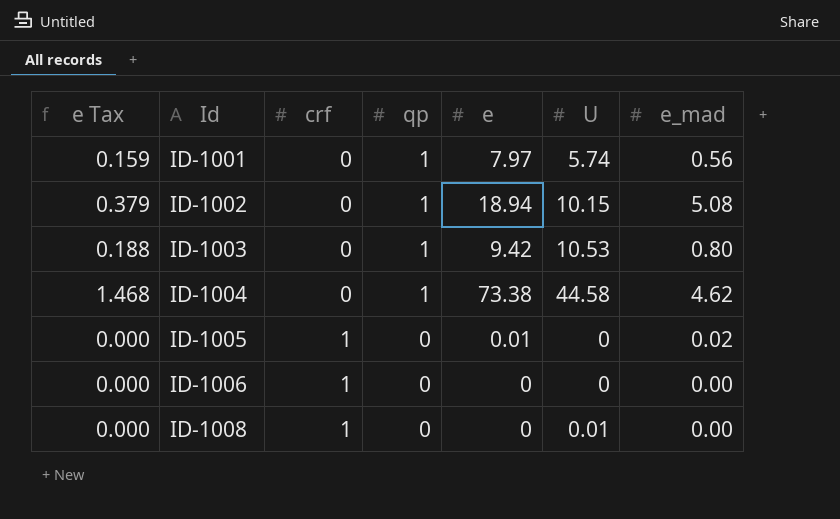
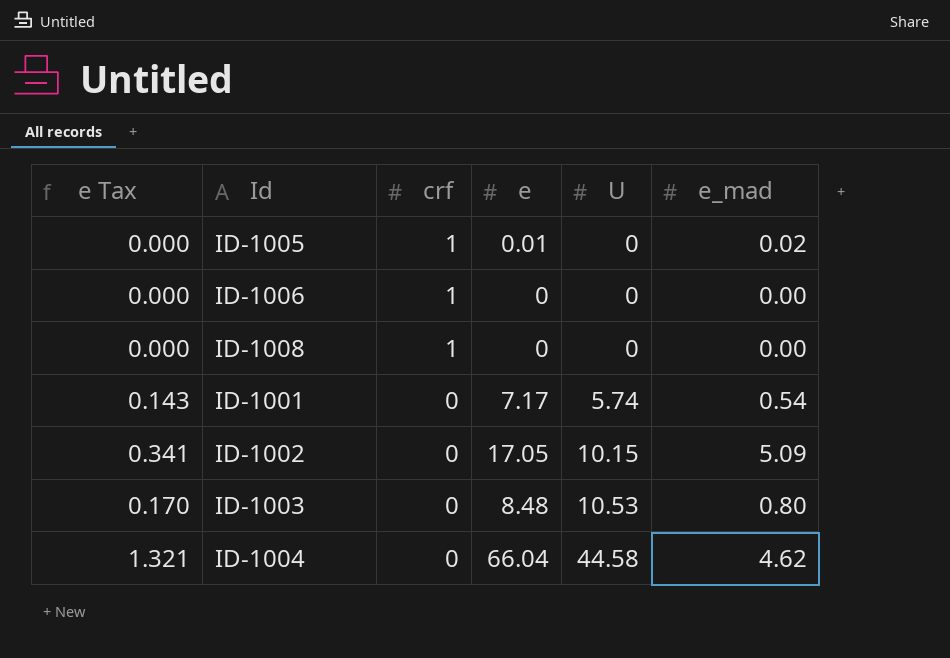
row order: Id ascending -> crf descending
column qp | position: 4 -> none
ID-1008 | U: 0.01 -> 0
ID-1001 | e Tax: 0.159 -> 0.143
ID-1001 | e: 7.97 -> 7.17
ID-1001 | e_mad: 0.56 -> 0.54
ID-1002 | e Tax: 0.379 -> 0.341
ID-1002 | e: 18.94 -> 17.05
ID-1002 | e_mad: 5.08 -> 5.09
ID-1003 | e Tax: 0.188 -> 0.170
ID-1003 | e: 9.42 -> 8.48
ID-1004 | e Tax: 1.468 -> 1.321
ID-1004 | e: 73.38 -> 66.04

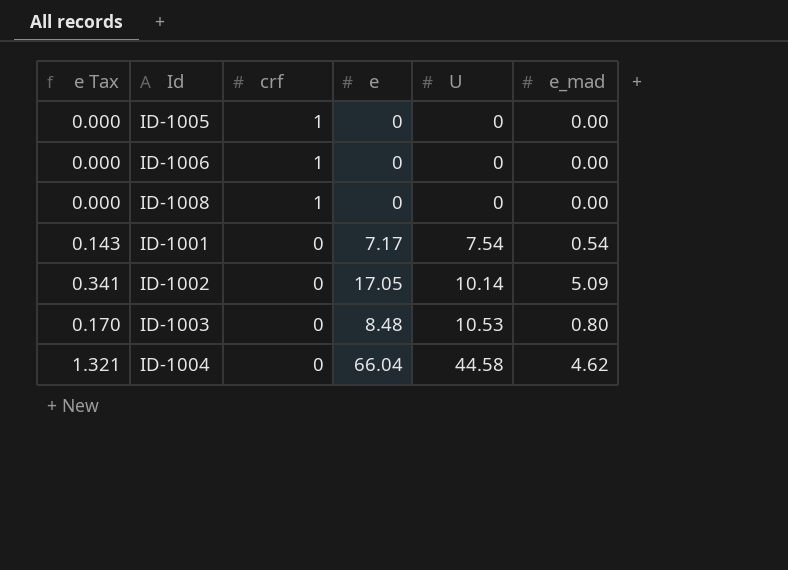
ID-1005 | e: 0.01 -> 0
ID-1005 | e_mad: 0.02 -> 0.00
ID-1001 | U: 5.74 -> 7.54
ID-1002 | U: 10.15 -> 10.14

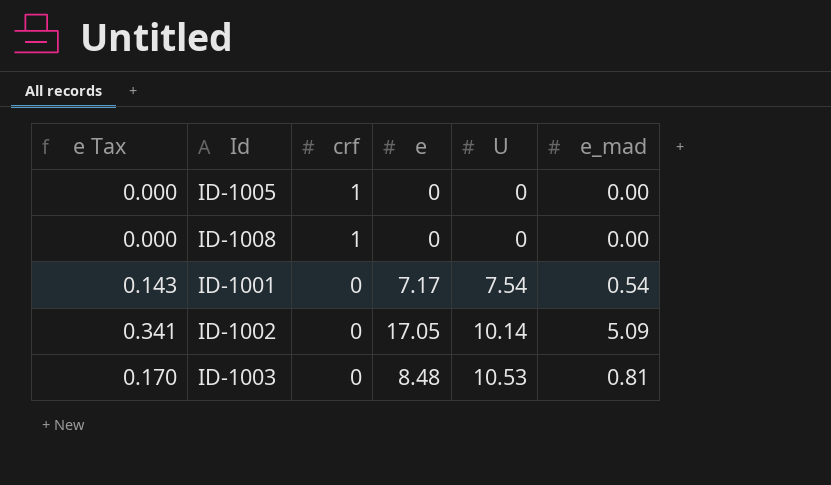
row ID-1006: 0.000 | 1 | 0 | 0 | 0.00 -> none
row ID-1004: 1.321 | 0 | 66.04 | 44.58 | 4.62 -> none
ID-1003 | e_mad: 0.80 -> 0.81

